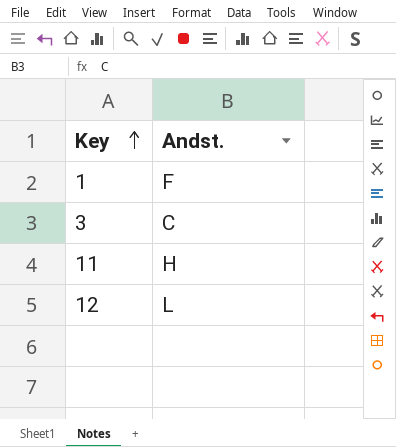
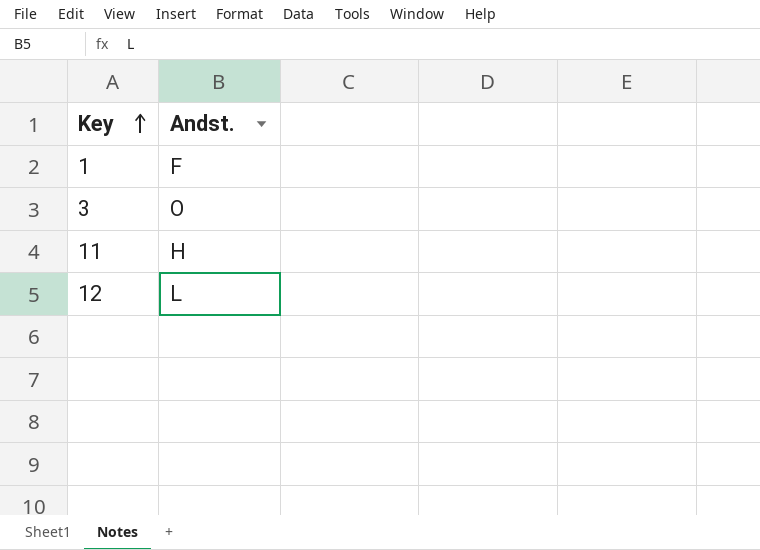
3 | Andst.: C -> O

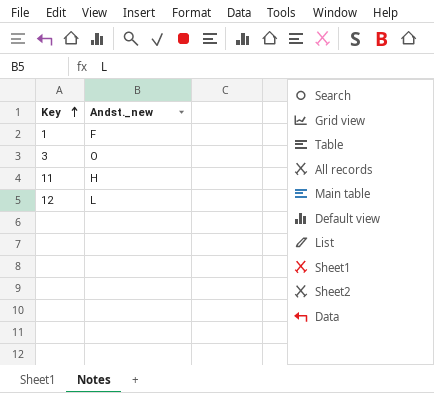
column name: Andst. -> Andst._new

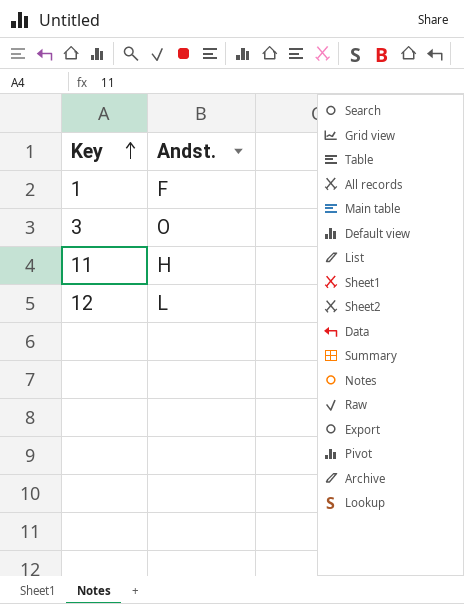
column name: Andst._new -> Andst.

